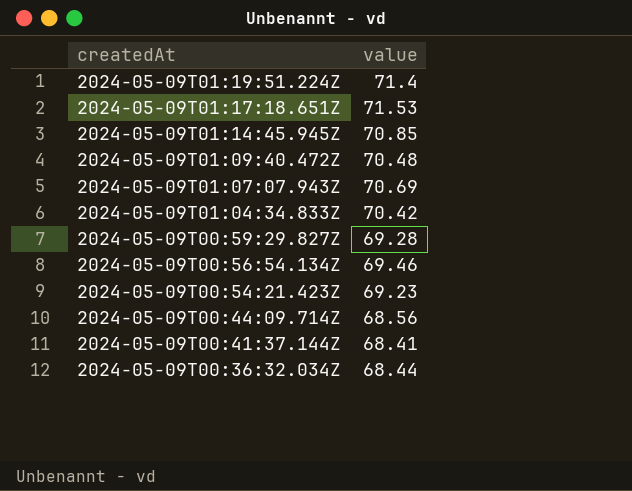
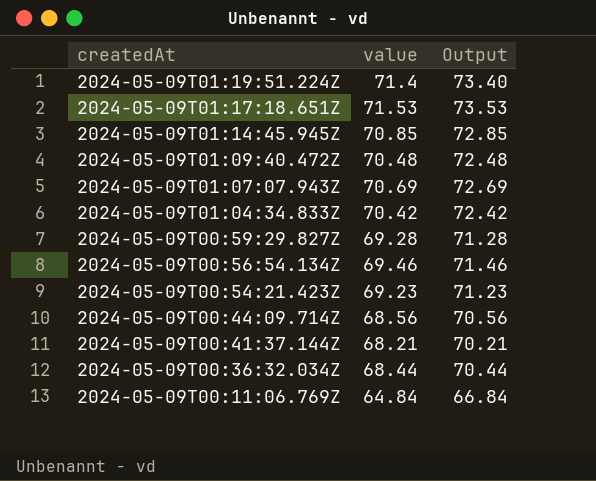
column Output | formula: none -> [value] + 2
2024-05-09T00:41:37.144Z | value: 68.41 -> 68.21
row 2024-05-09T00:11:06.769Z: none -> 64.84 | 66.84

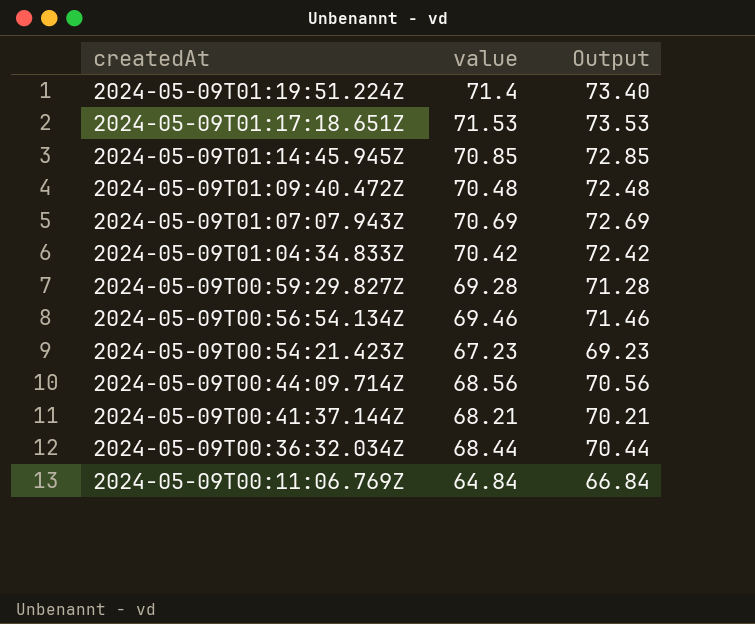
2024-05-09T00:54:21.423Z | value: 69.23 -> 67.23
2024-05-09T00:54:21.423Z | Output: 71.23 -> 69.23

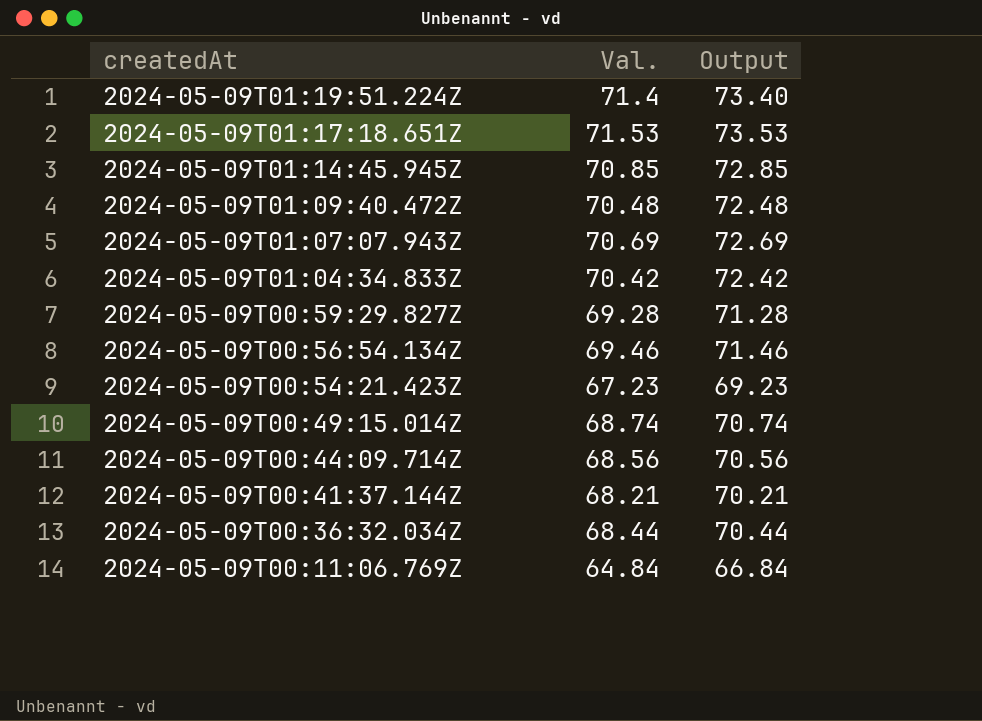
column name: value -> Val.
row 2024-05-09T00:49:15.014Z: none -> 68.74 | 70.74

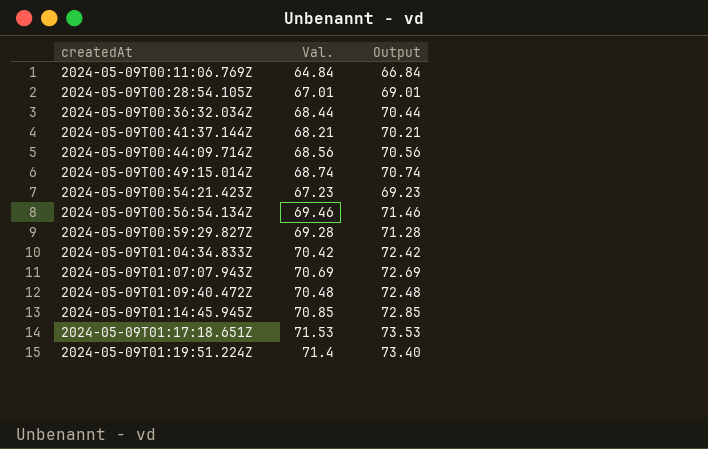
row order: createdAt descending -> createdAt ascending
row 2024-05-09T00:28:54.105Z: none -> 67.01 | 69.01

